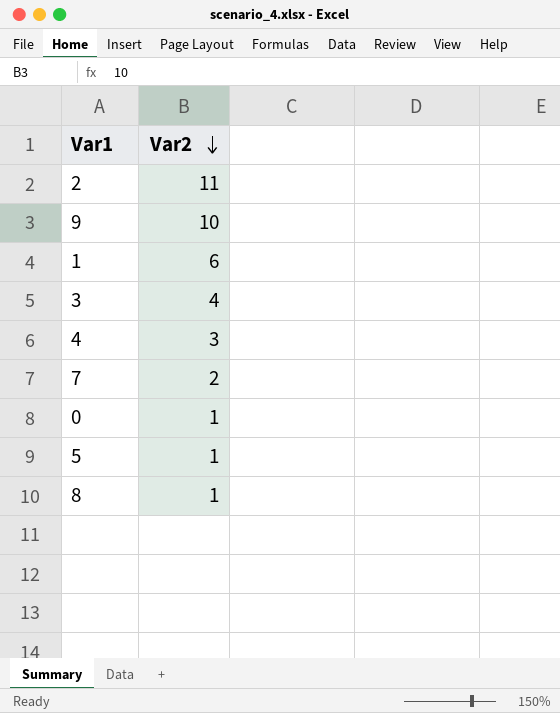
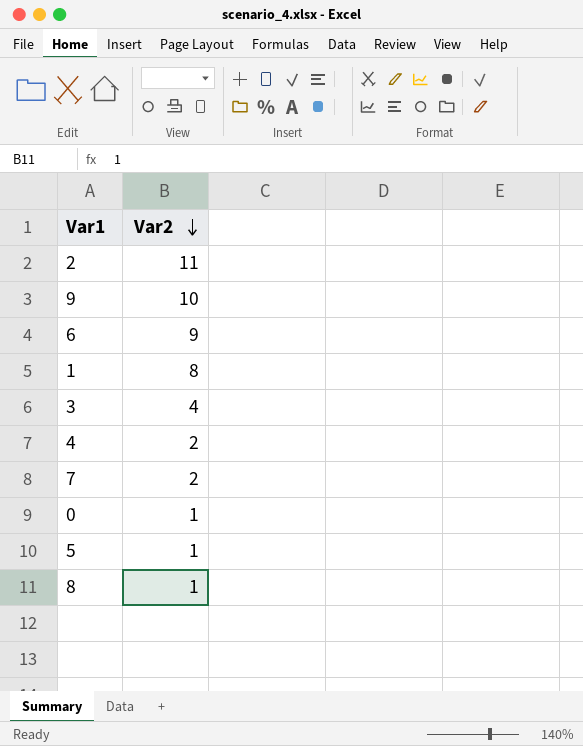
row 6: none -> 9
1 | Var2: 6 -> 8
4 | Var2: 3 -> 2

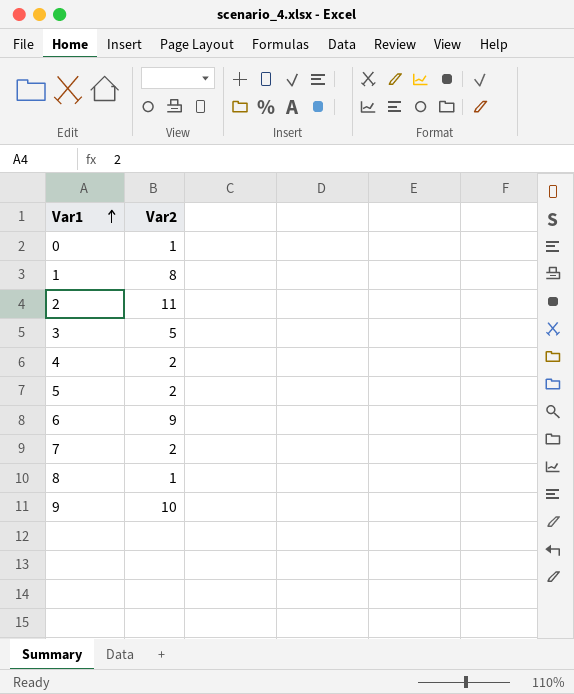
row order: Var2 descending -> Var1 ascending
3 | Var2: 4 -> 5
5 | Var2: 1 -> 2

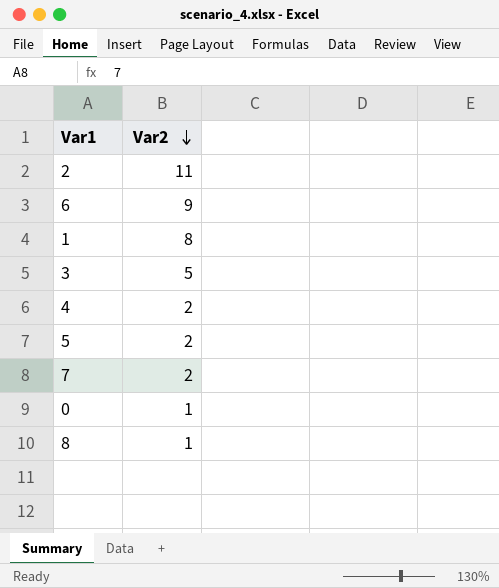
row order: Var1 ascending -> Var2 descending
row 9: 10 -> none

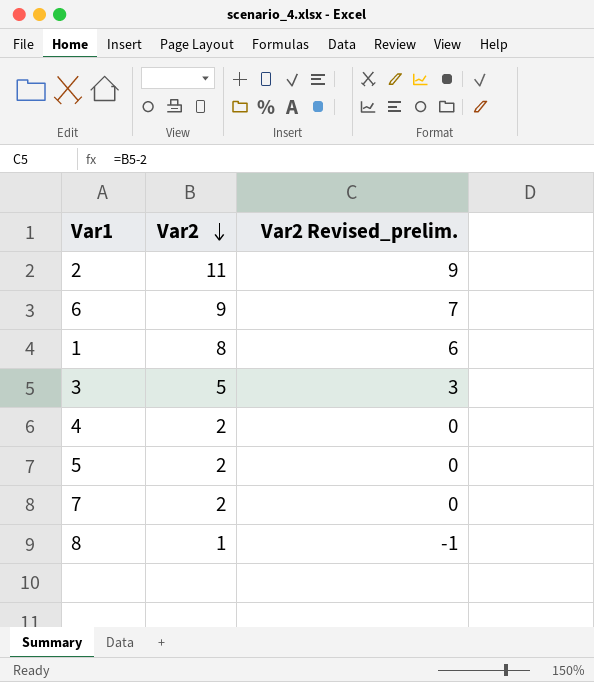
column Var2 Revised_prelim. | formula: none -> [Var2] - 2
row 0: 1 -> none

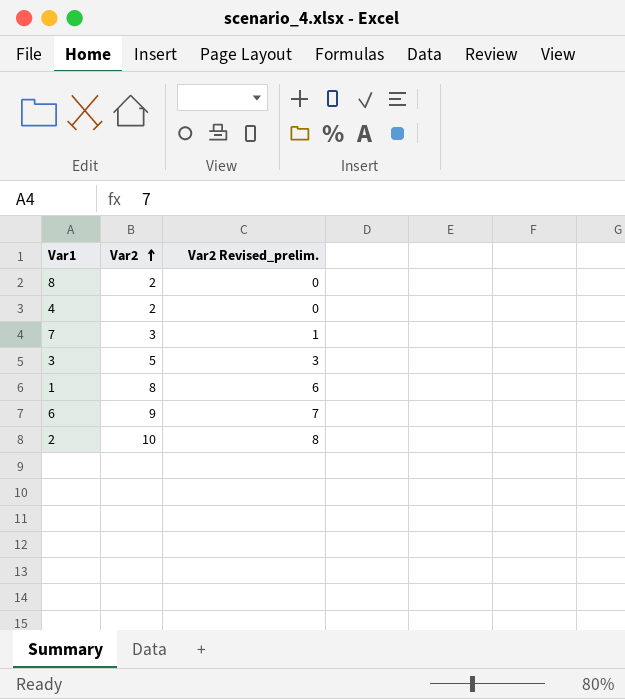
row order: Var2 descending -> Var2 ascending
row 5: 2 | 0 -> none
8 | Var2: 1 -> 2
8 | Var2 Revised_prelim.: -1 -> 0
7 | Var2: 2 -> 3
7 | Var2 Revised_prelim.: 0 -> 1
2 | Var2: 11 -> 10
2 | Var2 Revised_prelim.: 9 -> 8

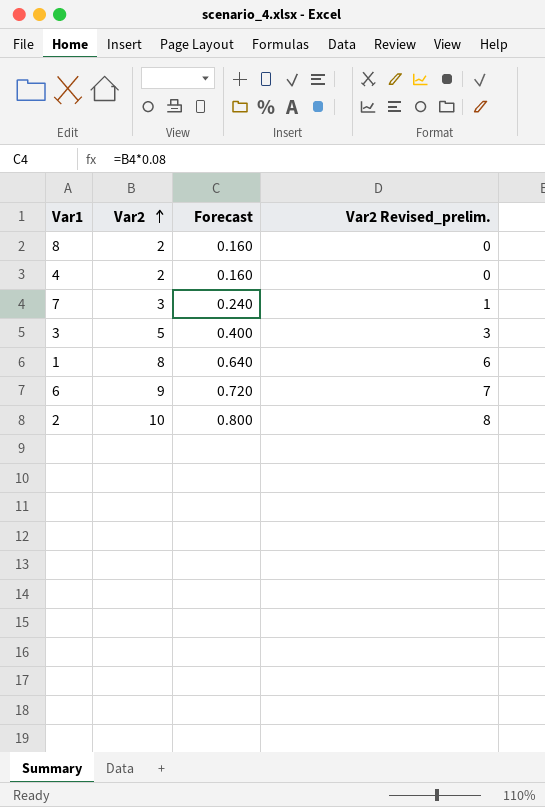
column Forecast | formula: none -> [Var2] * 0.08

